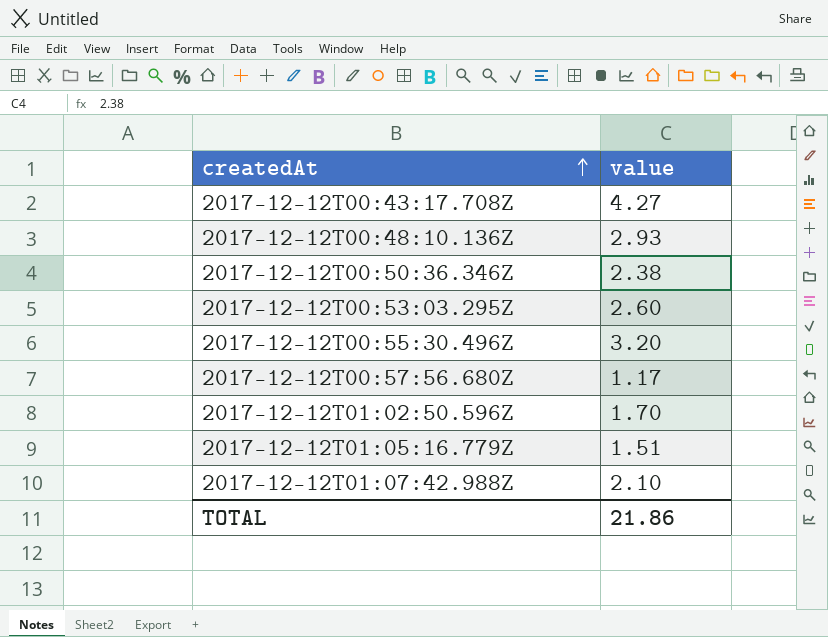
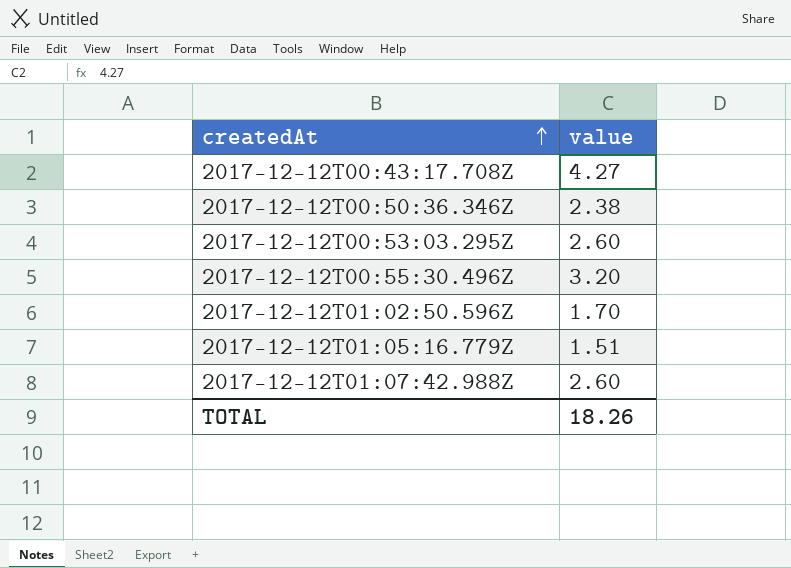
row 2017-12-12T00:48:10.136Z: 2.93 -> none
row 2017-12-12T00:57:56.680Z: 1.17 -> none
2017-12-12T01:07:42.988Z | value: 2.10 -> 2.60
TOTAL | value: 21.86 -> 18.26

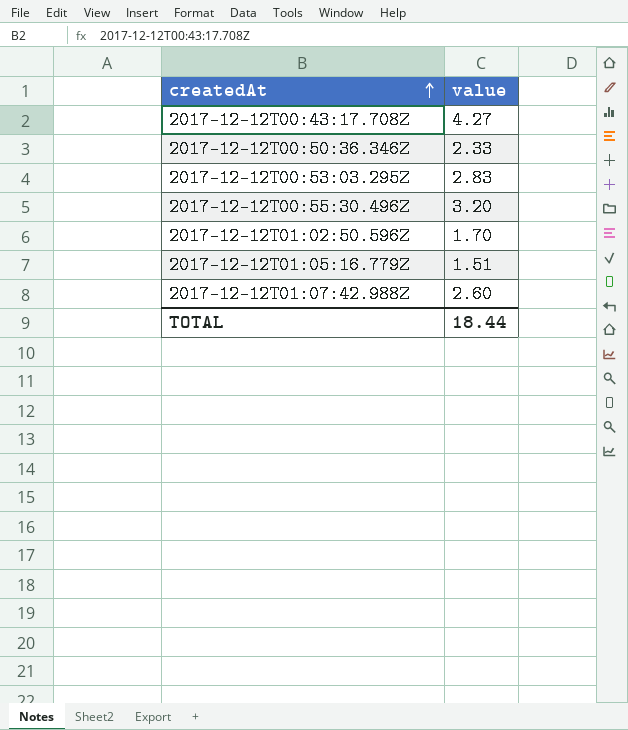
2017-12-12T00:50:36.346Z | value: 2.38 -> 2.33
2017-12-12T00:53:03.295Z | value: 2.60 -> 2.83
TOTAL | value: 18.26 -> 18.44

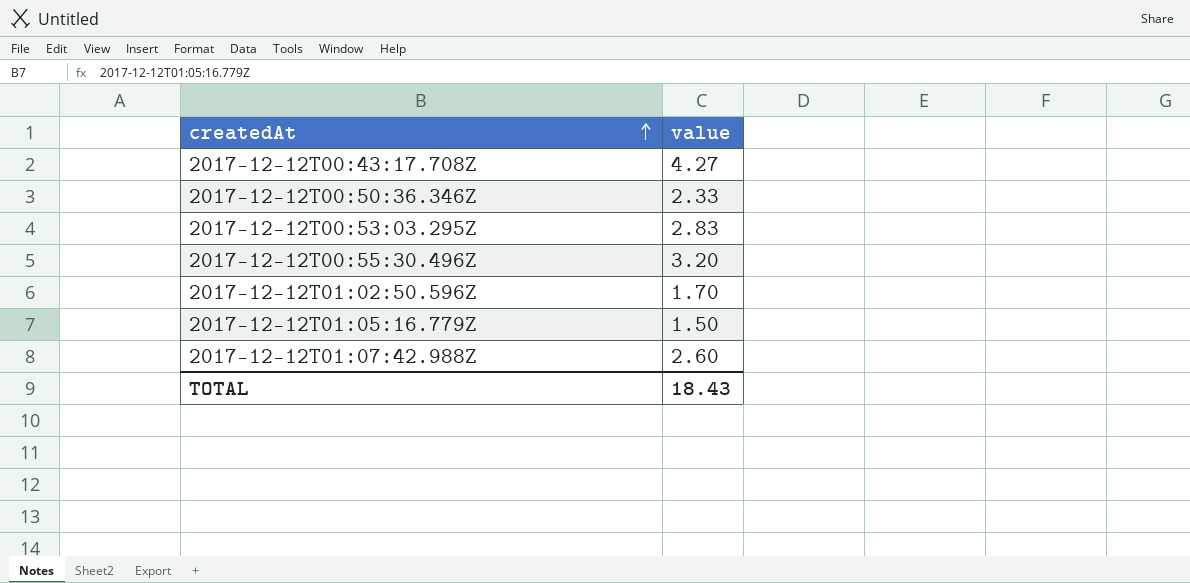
2017-12-12T01:05:16.779Z | value: 1.51 -> 1.50
TOTAL | value: 18.44 -> 18.43

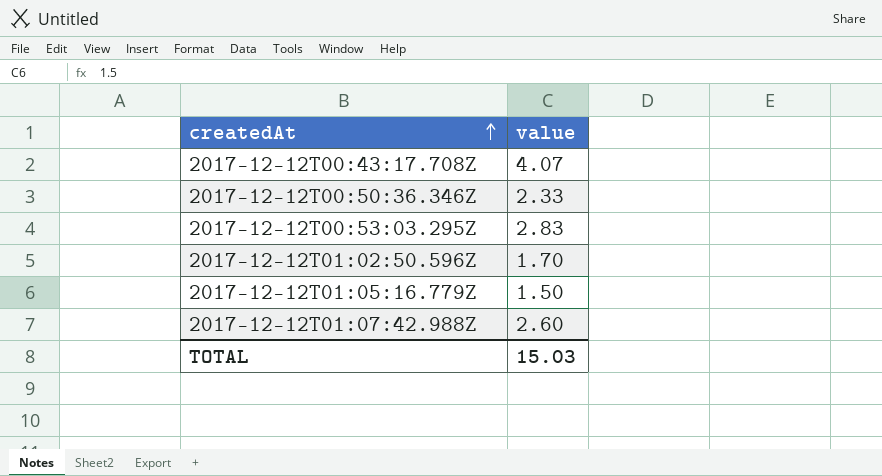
row 2017-12-12T00:55:30.496Z: 3.20 -> none
2017-12-12T00:43:17.708Z | value: 4.27 -> 4.07
TOTAL | value: 18.43 -> 15.03

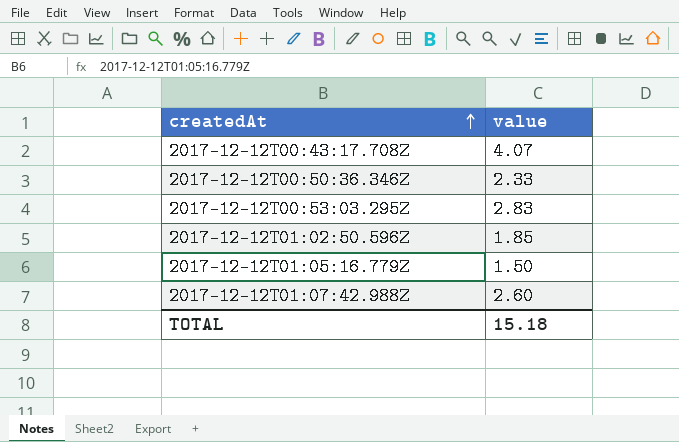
2017-12-12T01:02:50.596Z | value: 1.70 -> 1.85
TOTAL | value: 15.03 -> 15.18

